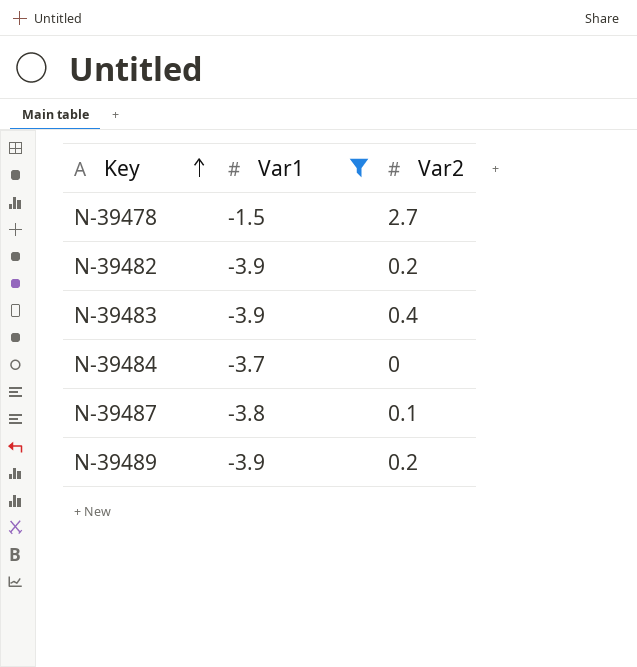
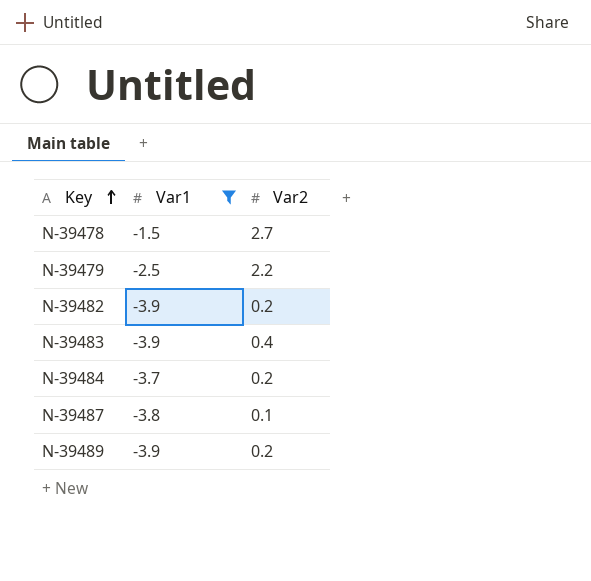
row N-39479: none -> -2.5 | 2.2
N-39484 | Var2: 0 -> 0.2

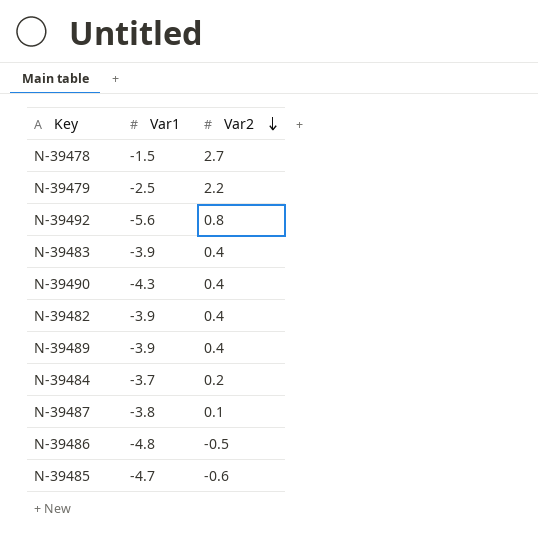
filter: Var1 >= -3.9 -> none
row order: Key ascending -> Var2 descending
N-39482 | Var2: 0.2 -> 0.4
N-39489 | Var2: 0.2 -> 0.4

